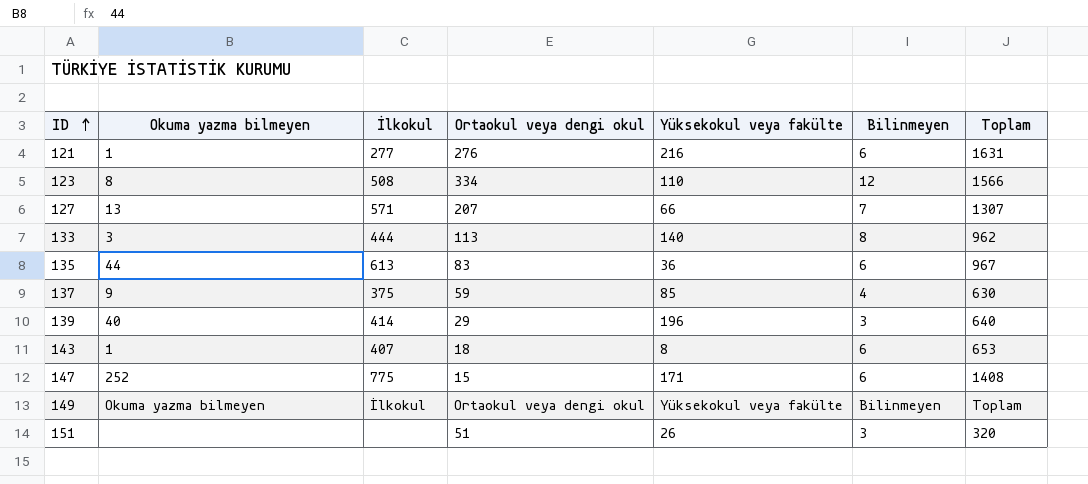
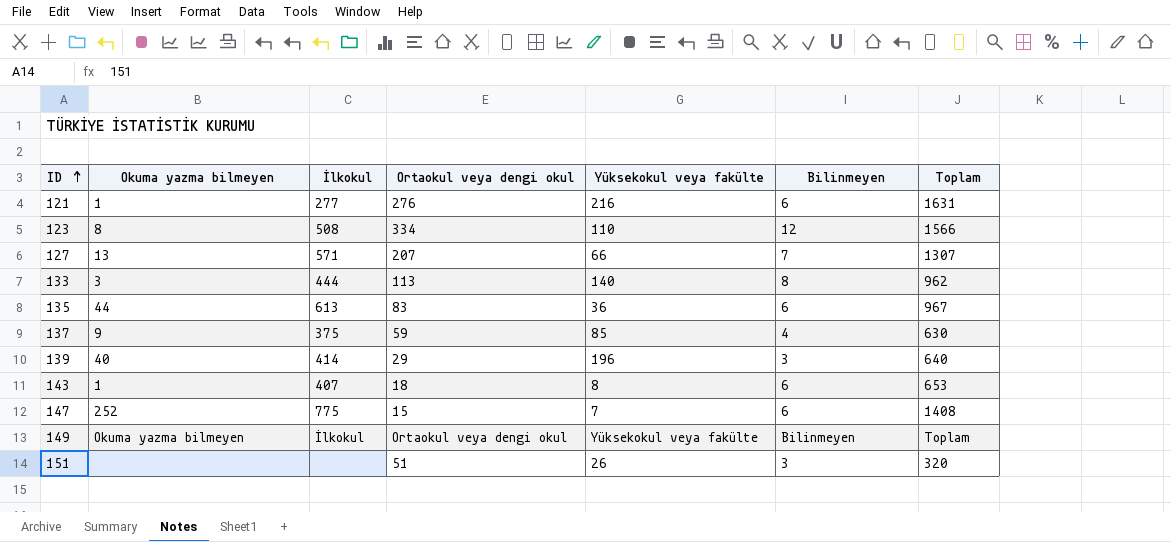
147 | Yüksekokul veya fakülte: 171 -> 7

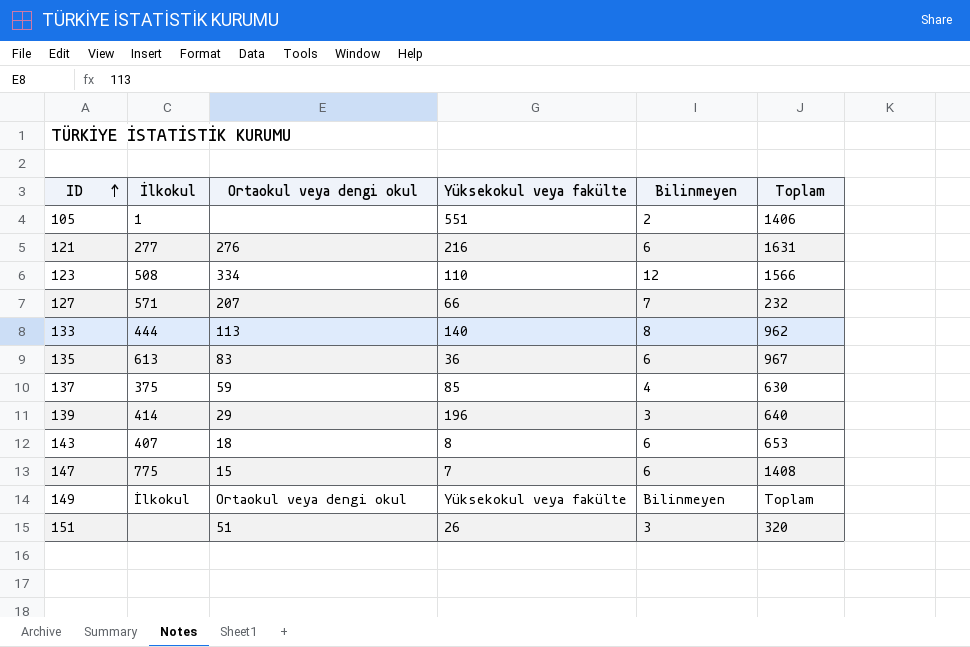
column Okuma yazma bilmeyen | position: 2 -> none
row 105: none -> 1 | none | 551 | 2 | 1406
127 | Toplam: 1307 -> 232

